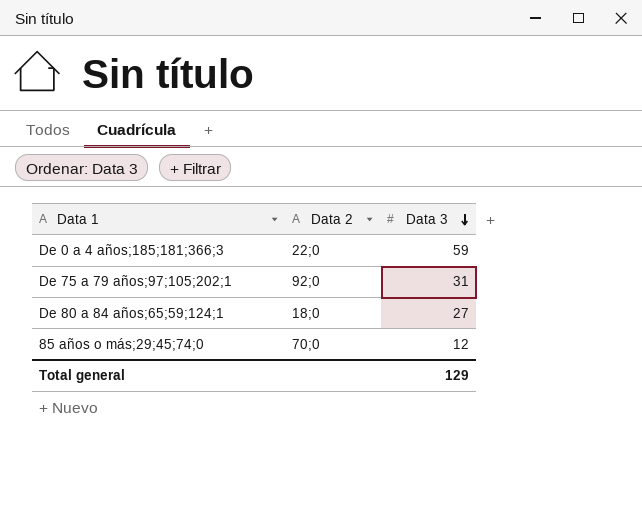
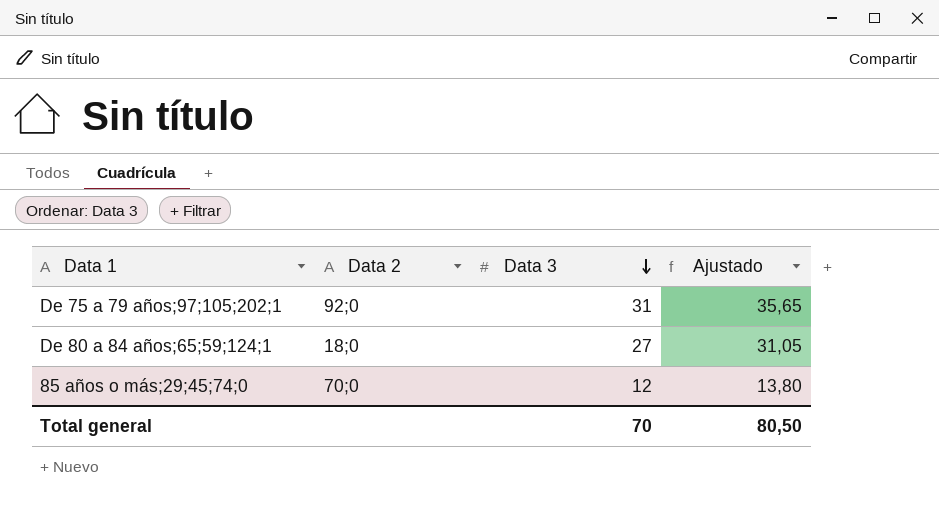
column Ajustado | formula: none -> [Data 3] * 1,15
row De 0 a 4 años;185;181;366;3: 22;0 | 59 -> none
Total general | Data 3: 129 -> 70

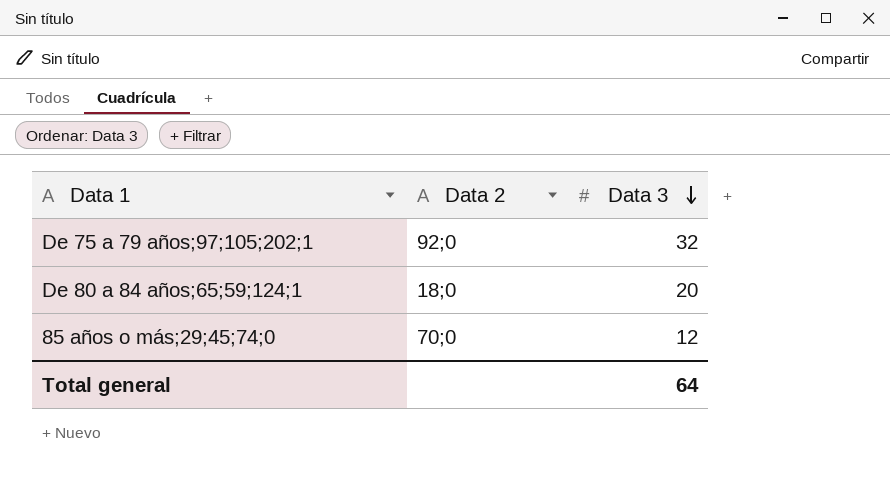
column Ajustado | formula: [Data 3] * 1,15 -> none
De 75 a 79 años;97;105;202;1 | Data 3: 31 -> 32
De 80 a 84 años;65;59;124;1 | Data 3: 27 -> 20
Total general | Data 3: 70 -> 64

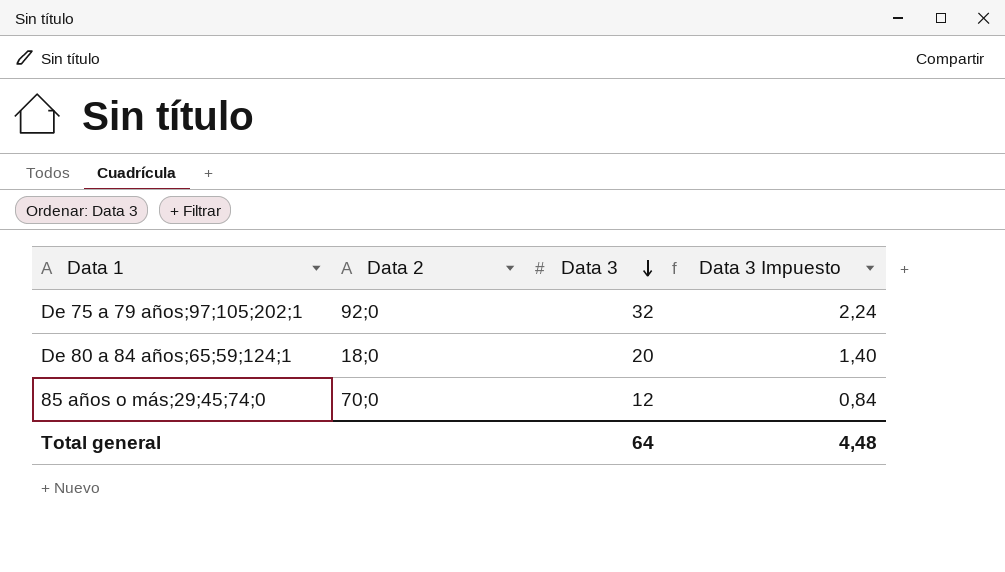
column Data 3 Impuesto | formula: none -> [Data 3] * 0,07

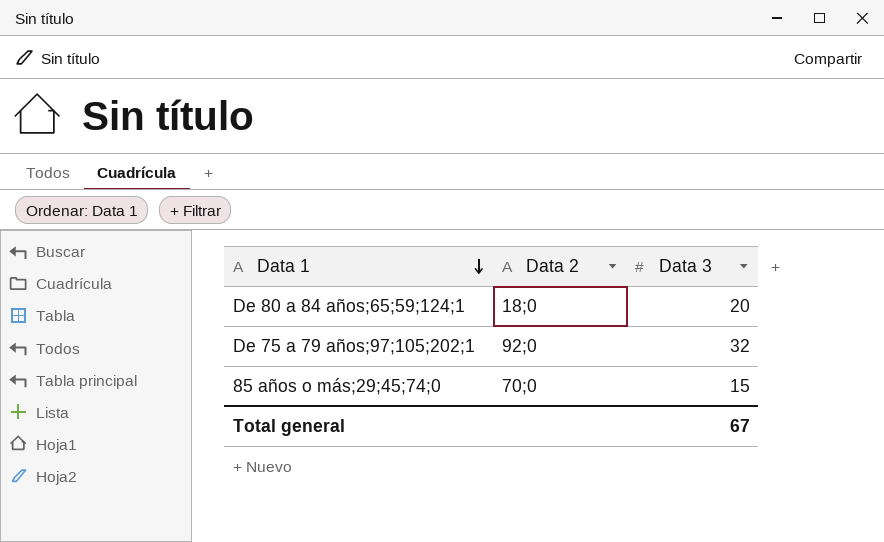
row order: Data 3 descending -> Data 1 descending
column Data 3 Impuesto | formula: [Data 3] * 0,07 -> none
85 años o más;29;45;74;0 | Data 3: 12 -> 15
Total general | Data 3: 64 -> 67

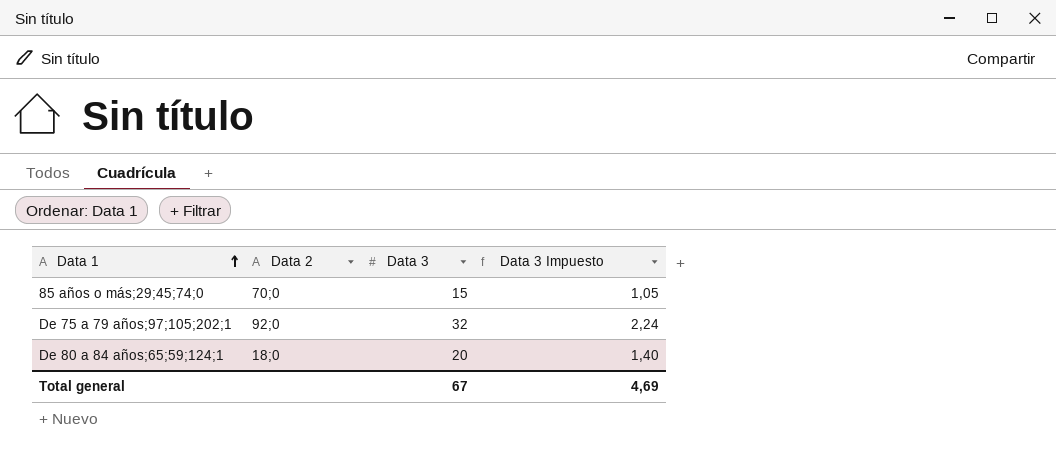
row order: Data 1 descending -> Data 1 ascending
column Data 3 Impuesto | formula: none -> [Data 3] * 0,07

